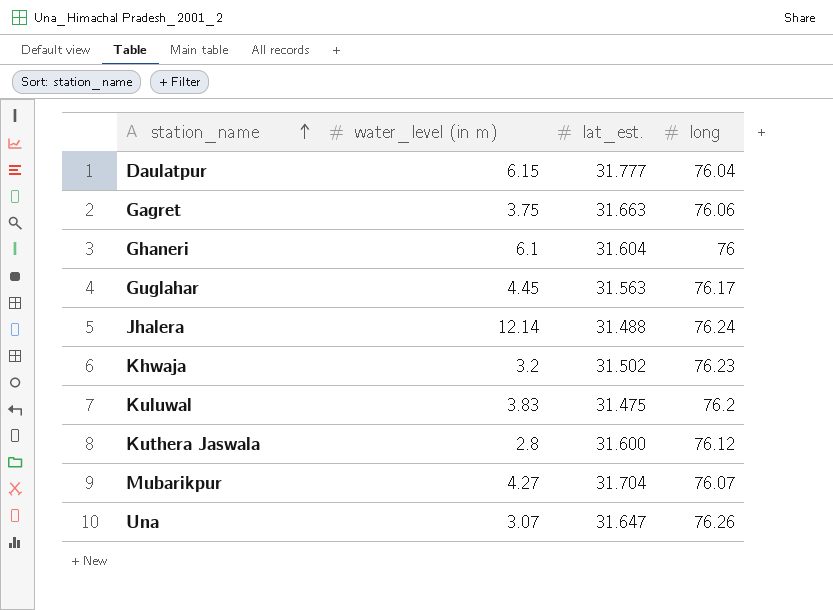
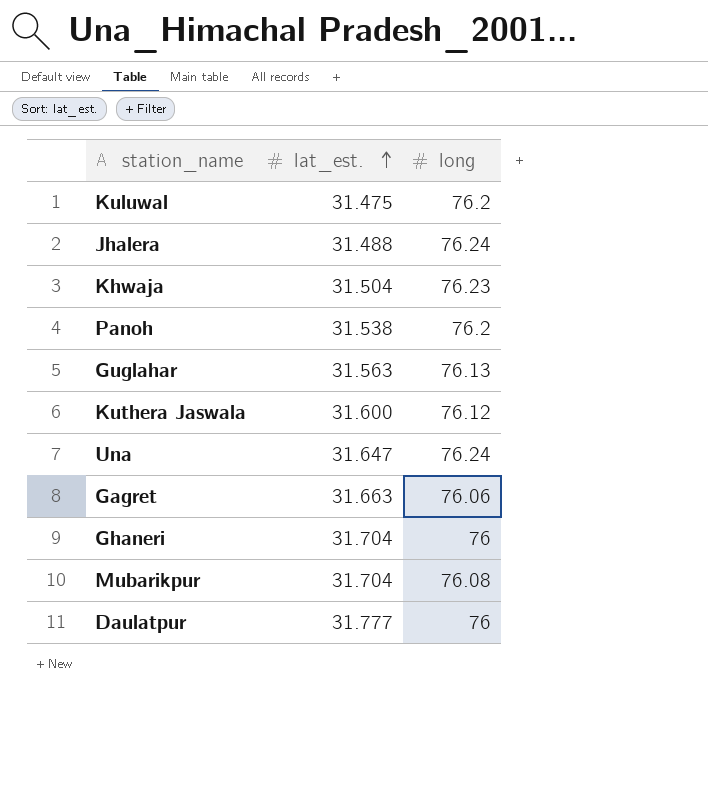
row order: station_name ascending -> lat_est. ascending
column water_level (in m) | position: 2 -> none
Khwaja | lat_est.: 31.502 -> 31.504
row Panoh: none -> 31.538 | 76.2
Guglahar | long: 76.17 -> 76.13
Una | long: 76.26 -> 76.24
Ghaneri | lat_est.: 31.604 -> 31.704
Mubarikpur | long: 76.07 -> 76.08
Daulatpur | long: 76.04 -> 76

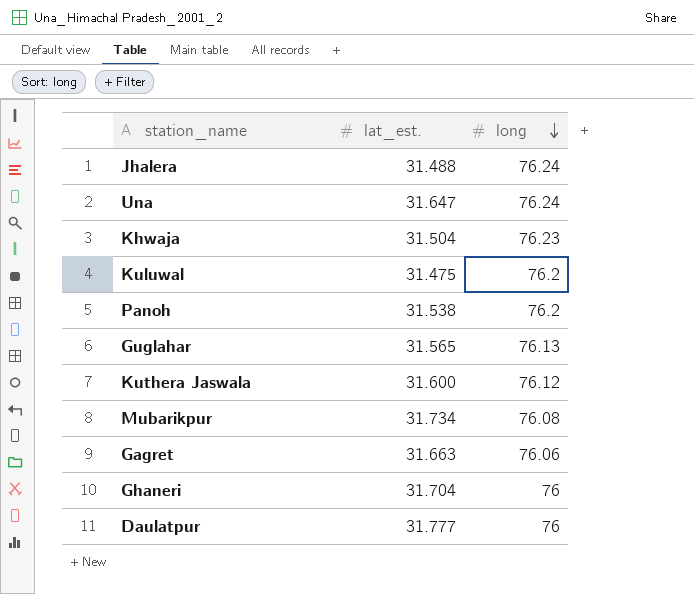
row order: lat_est. ascending -> long descending
Guglahar | lat_est.: 31.563 -> 31.565
Mubarikpur | lat_est.: 31.704 -> 31.734

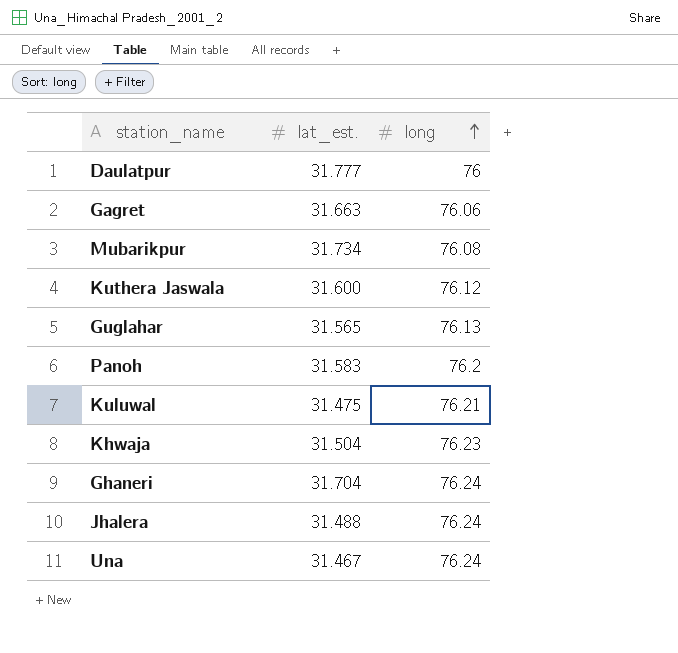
row order: long descending -> long ascending
Panoh | lat_est.: 31.538 -> 31.583
Kuluwal | long: 76.2 -> 76.21
Ghaneri | long: 76 -> 76.24
Una | lat_est.: 31.647 -> 31.467

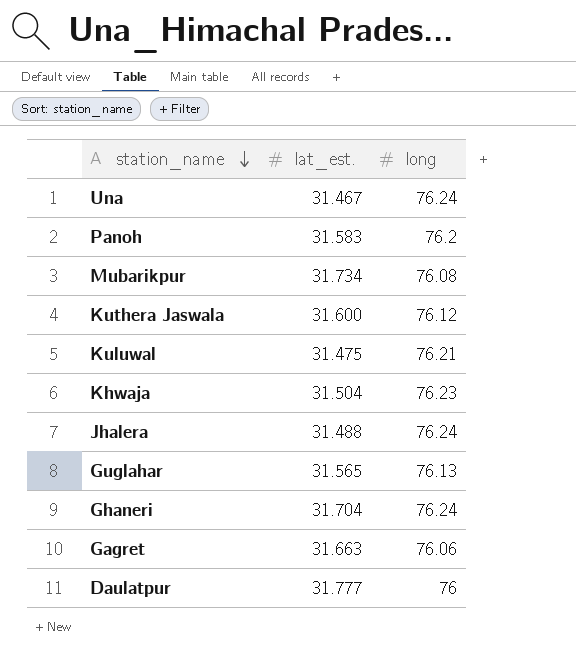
row order: long ascending -> station_name descending

